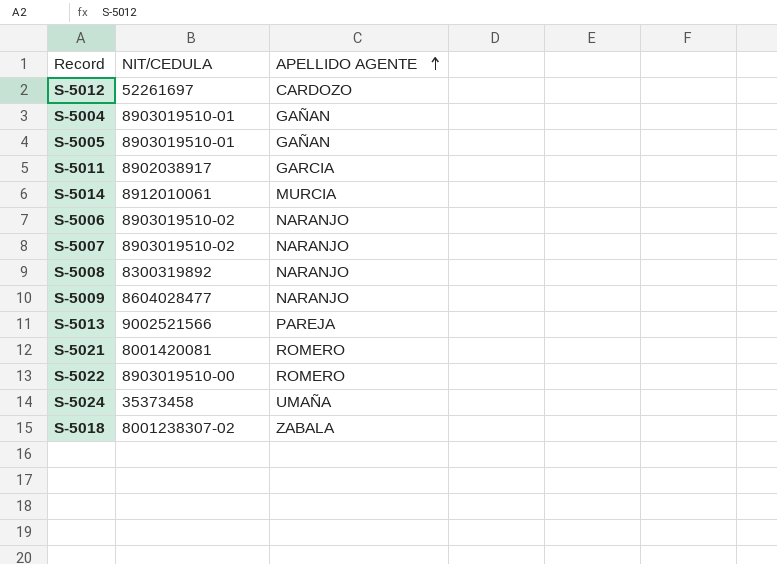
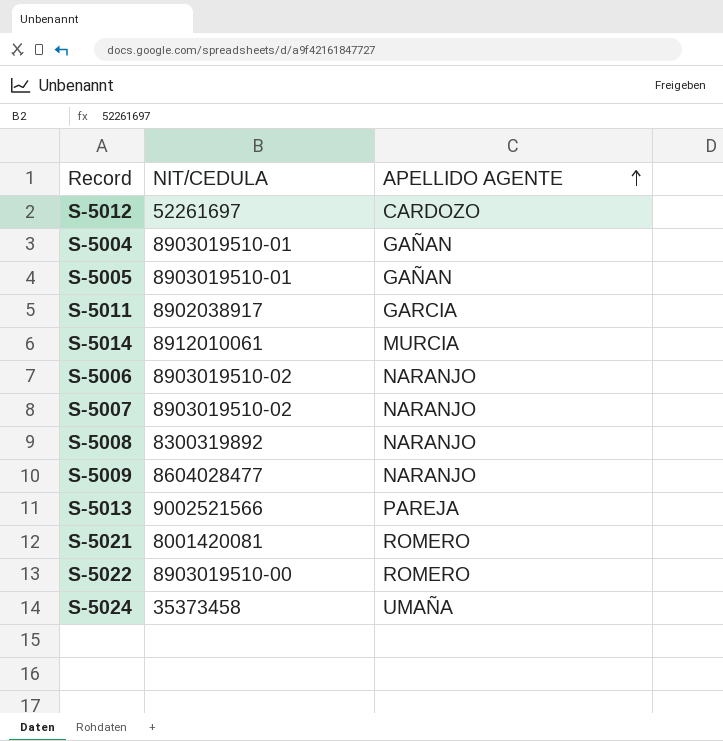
row S-5018: 8001238307-02 | ZABALA -> none

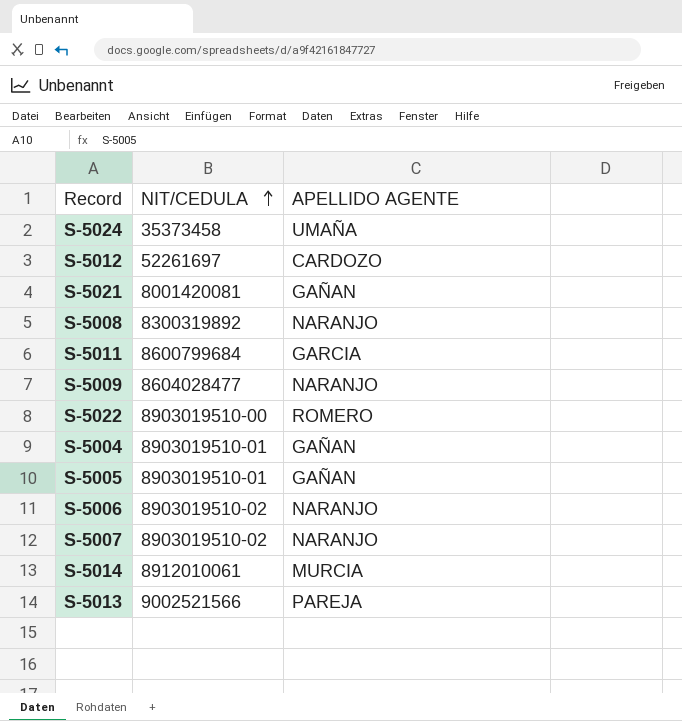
row order: APELLIDO AGENTE ascending -> NIT/CEDULA ascending
S-5021 | APELLIDO AGENTE: ROMERO -> GAÑAN
S-5011 | NIT/CEDULA: 8902038917 -> 8600799684

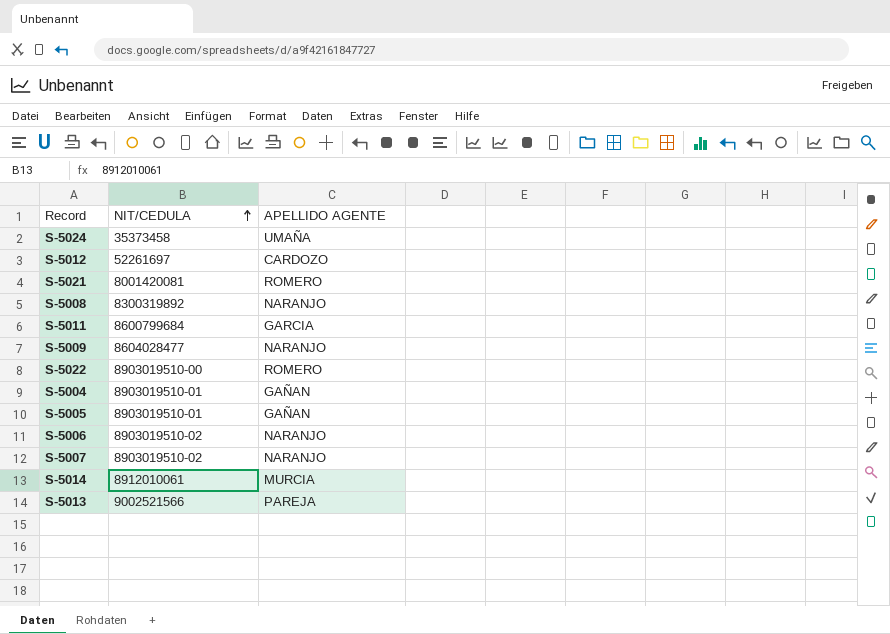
S-5021 | APELLIDO AGENTE: GAÑAN -> ROMERO

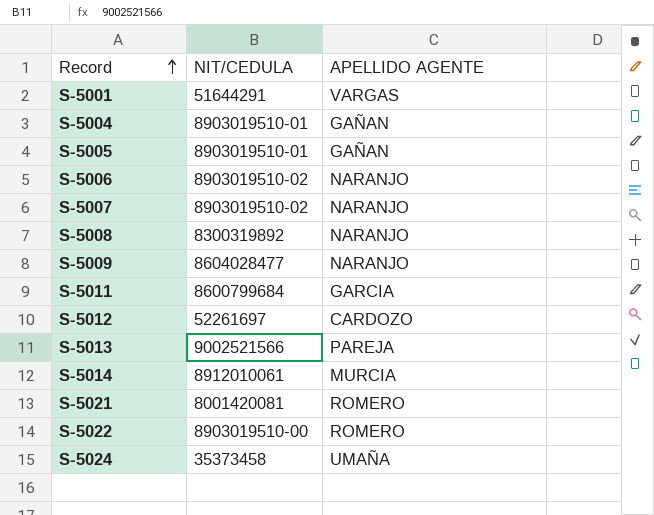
row order: NIT/CEDULA ascending -> Record ascending
row S-5001: none -> 51644291 | VARGAS

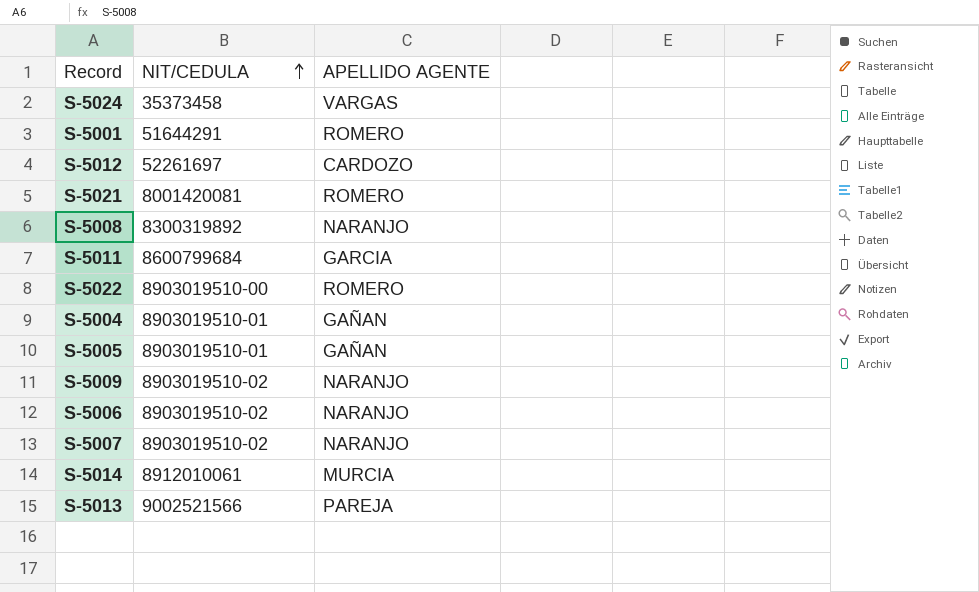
row order: Record ascending -> NIT/CEDULA ascending
S-5024 | APELLIDO AGENTE: UMAÑA -> VARGAS
S-5001 | APELLIDO AGENTE: VARGAS -> ROMERO
S-5009 | NIT/CEDULA: 8604028477 -> 8903019510-02

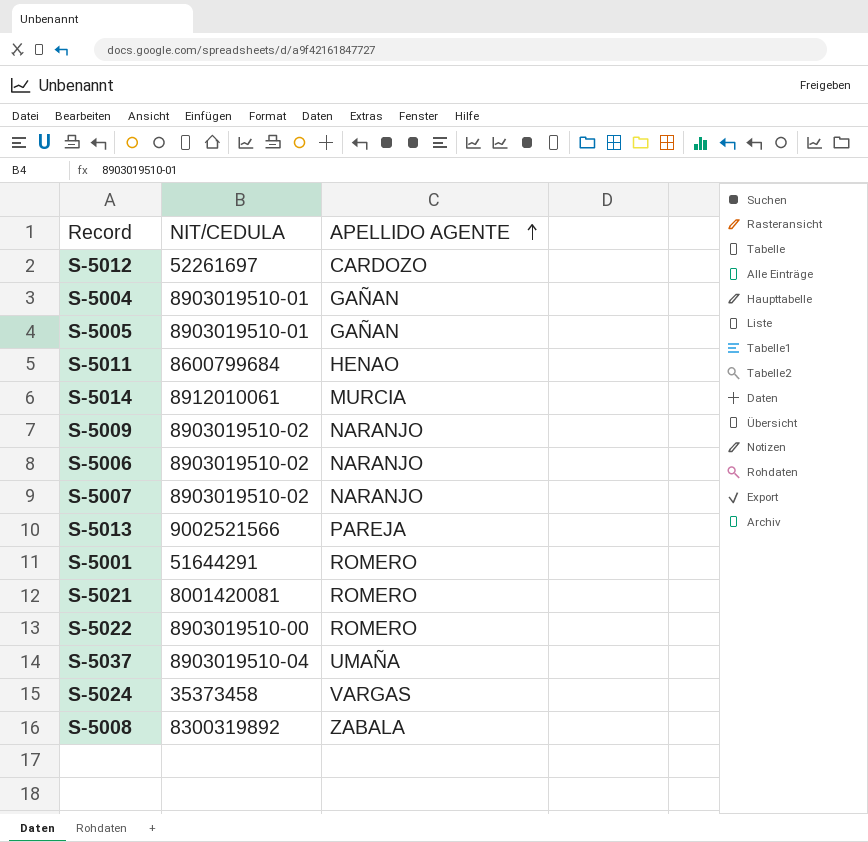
row order: NIT/CEDULA ascending -> APELLIDO AGENTE ascending
S-5011 | APELLIDO AGENTE: GARCIA -> HENAO
row S-5037: none -> 8903019510-04 | UMAÑA
S-5008 | APELLIDO AGENTE: NARANJO -> ZABALA

